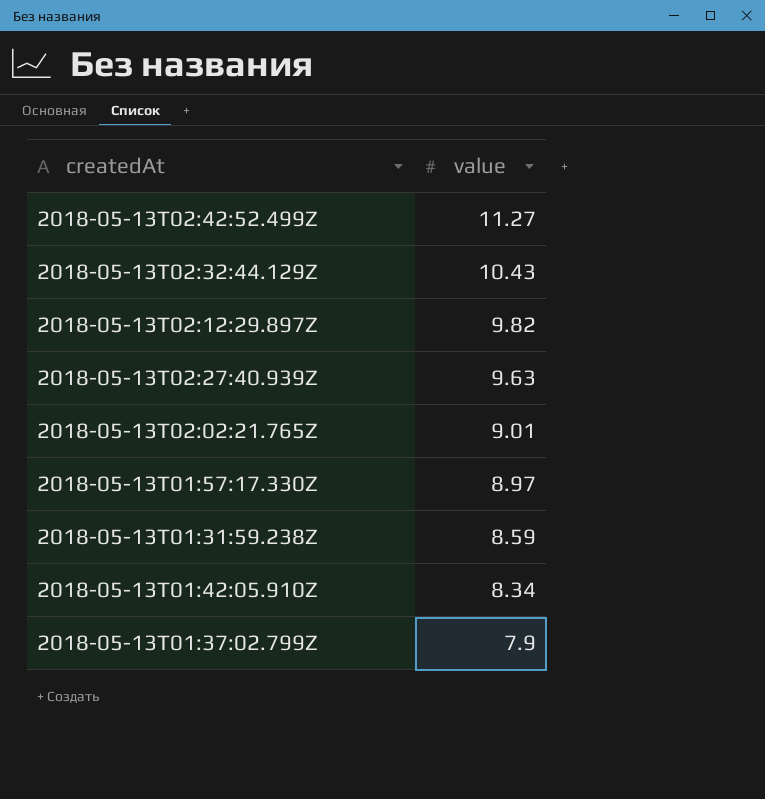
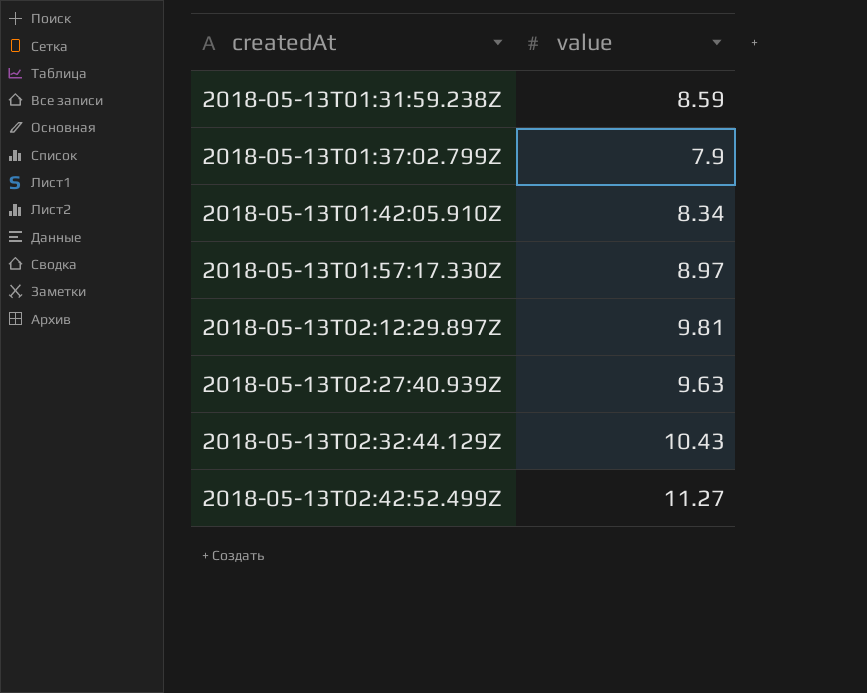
row order: value descending -> createdAt ascending
row 2018-05-13T02:02:21.765Z: 9.01 -> none
2018-05-13T02:12:29.897Z | value: 9.82 -> 9.81

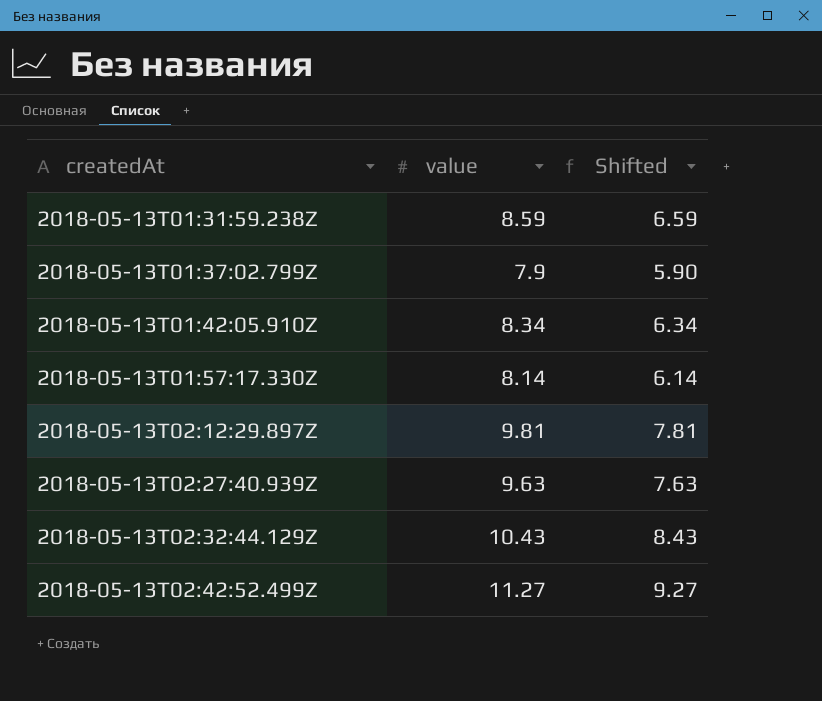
column Shifted | formula: none -> [value] - 2
2018-05-13T01:57:17.330Z | value: 8.97 -> 8.14

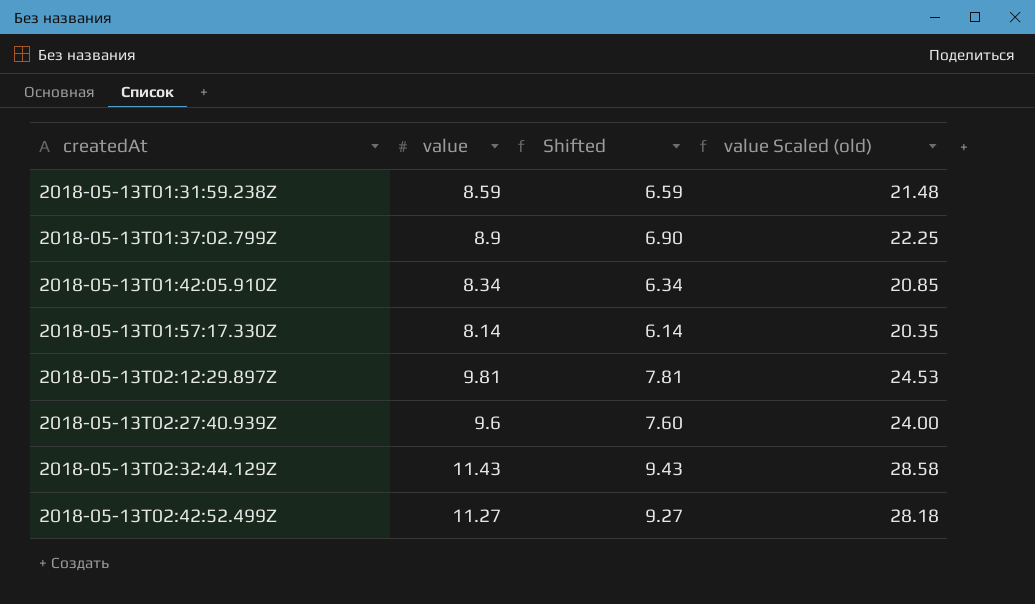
column value Scaled (old) | formula: none -> [value] * 2.5
2018-05-13T01:37:02.799Z | value: 7.9 -> 8.9
2018-05-13T01:37:02.799Z | Shifted: 5.90 -> 6.90
2018-05-13T02:27:40.939Z | value: 9.63 -> 9.6
2018-05-13T02:27:40.939Z | Shifted: 7.63 -> 7.60
2018-05-13T02:32:44.129Z | value: 10.43 -> 11.43
2018-05-13T02:32:44.129Z | Shifted: 8.43 -> 9.43

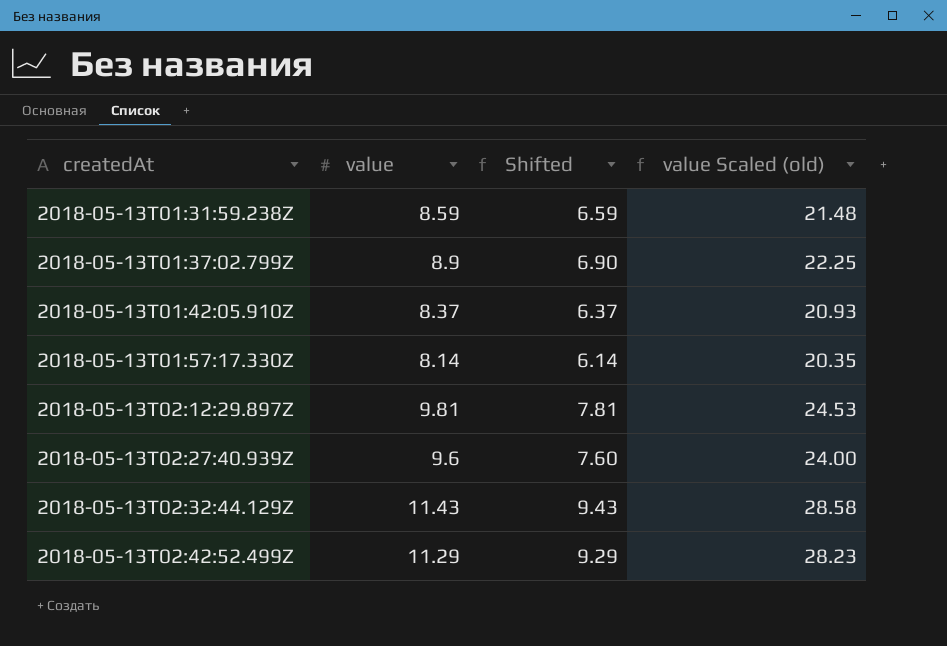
2018-05-13T01:42:05.910Z | value: 8.34 -> 8.37
2018-05-13T01:42:05.910Z | Shifted: 6.34 -> 6.37
2018-05-13T01:42:05.910Z | value Scaled (old): 20.85 -> 20.93
2018-05-13T02:42:52.499Z | value: 11.27 -> 11.29
2018-05-13T02:42:52.499Z | Shifted: 9.27 -> 9.29
2018-05-13T02:42:52.499Z | value Scaled (old): 28.18 -> 28.23

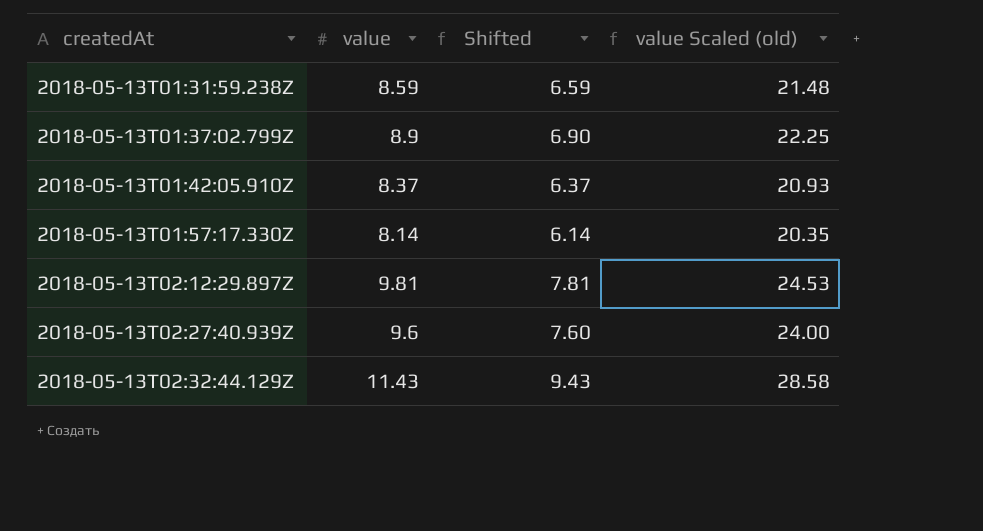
row 2018-05-13T02:42:52.499Z: 11.29 | 9.29 | 28.23 -> none

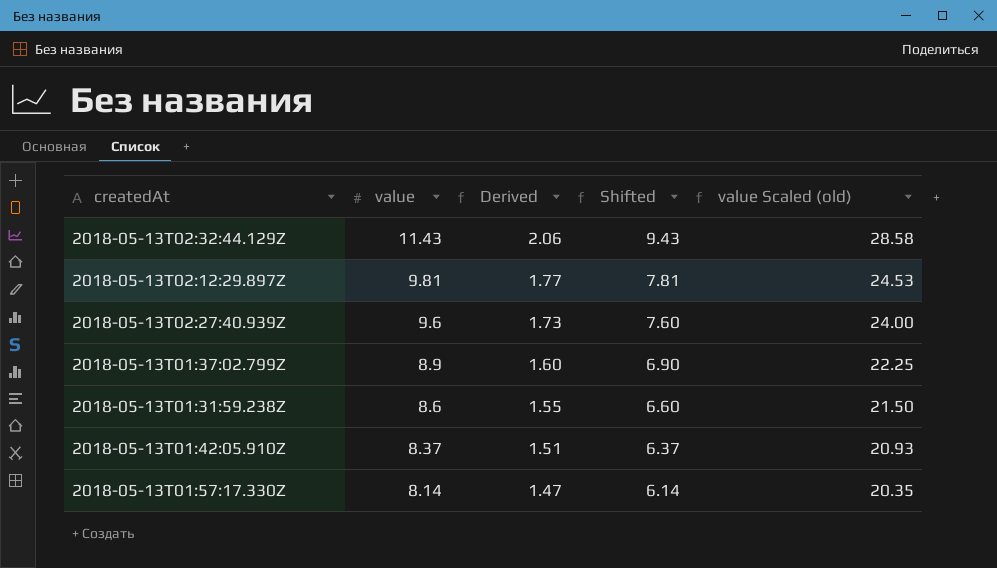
row order: createdAt ascending -> value descending
column Derived | formula: none -> [value] * 0.18
2018-05-13T01:31:59.238Z | value: 8.59 -> 8.6
2018-05-13T01:31:59.238Z | Shifted: 6.59 -> 6.60
2018-05-13T01:31:59.238Z | value Scaled (old): 21.48 -> 21.50

